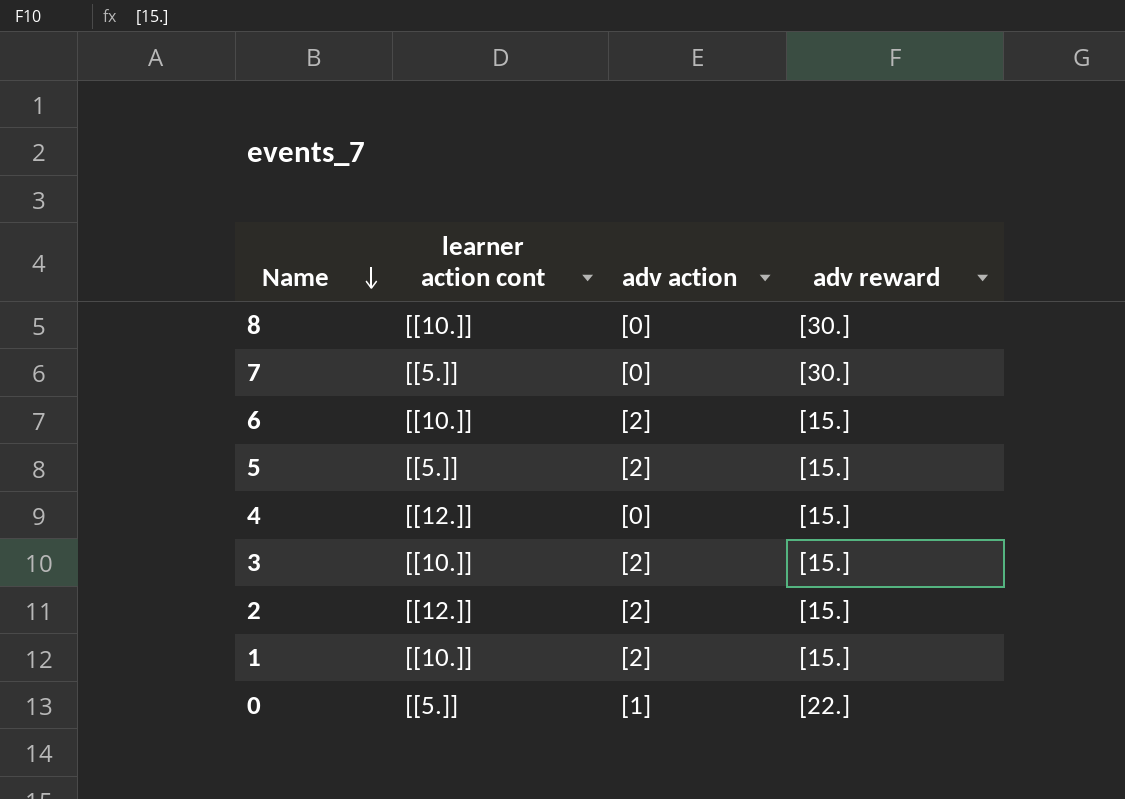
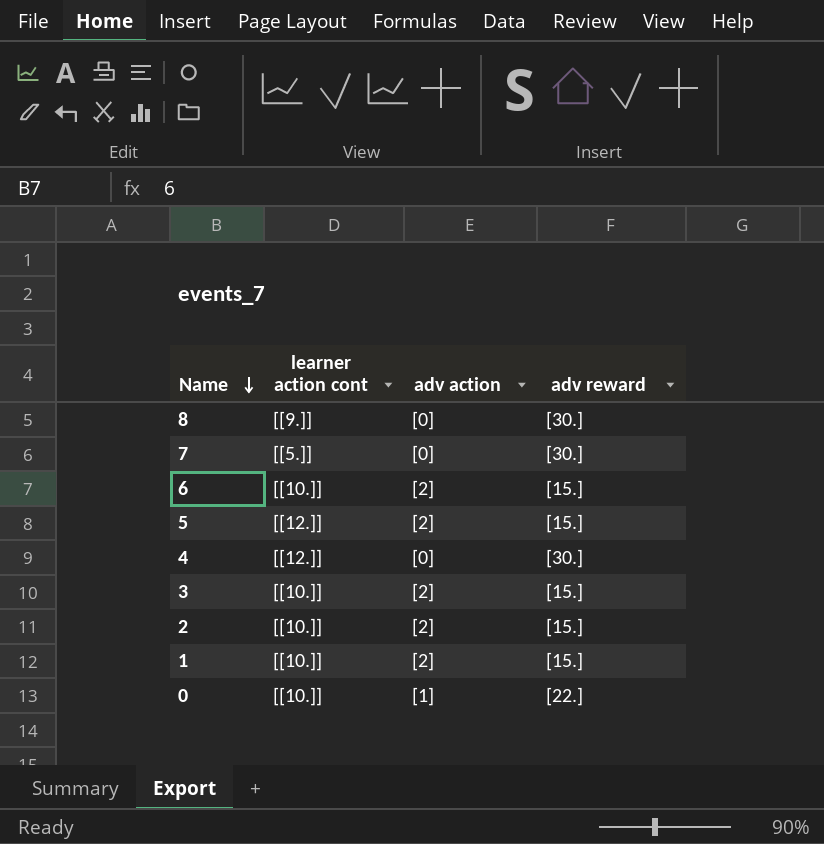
8 | learner action cont: [[10.]] -> [[9.]]
5 | learner action cont: [[5.]] -> [[12.]]
4 | adv reward: [15.] -> [30.]
2 | learner action cont: [[12.]] -> [[10.]]
0 | learner action cont: [[5.]] -> [[10.]]

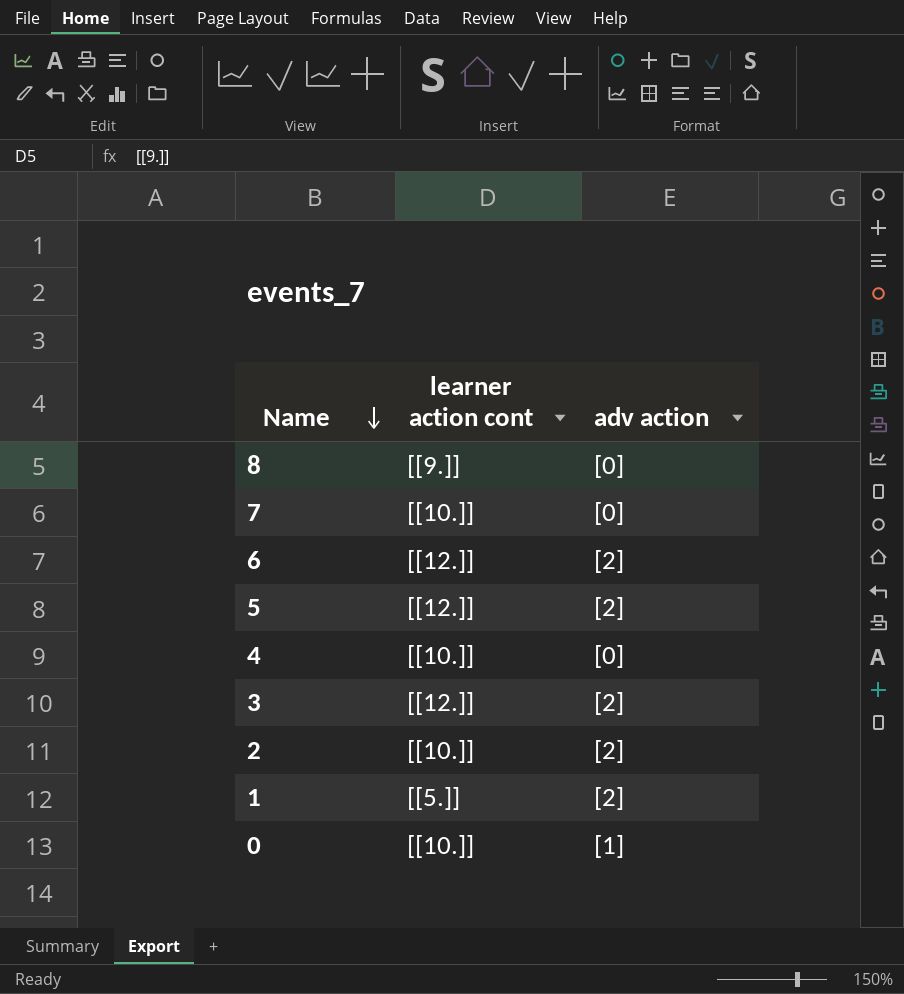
column adv reward | position: 4 -> none
7 | learner action cont: [[5.]] -> [[10.]]
6 | learner action cont: [[10.]] -> [[12.]]
4 | learner action cont: [[12.]] -> [[10.]]
3 | learner action cont: [[10.]] -> [[12.]]
1 | learner action cont: [[10.]] -> [[5.]]

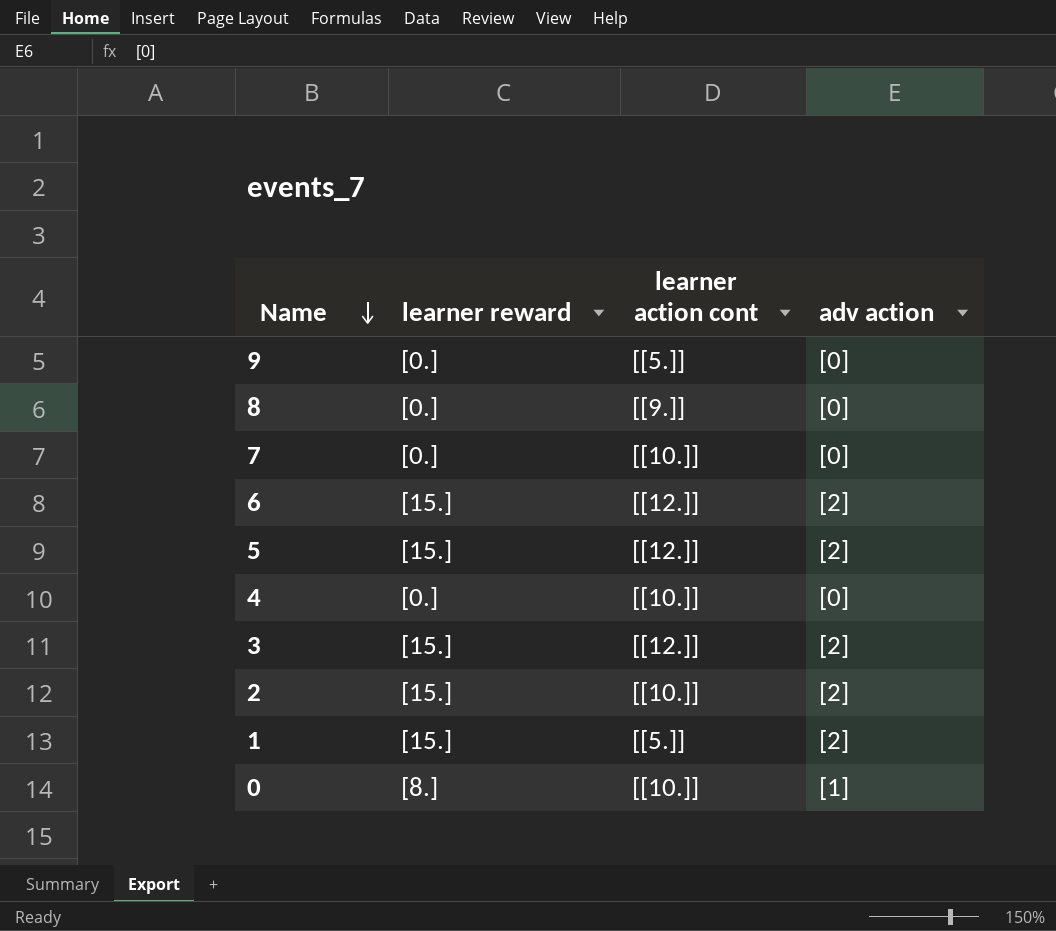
column learner reward | position: none -> 2
row 9: none -> [0.] | [[5.]] | [0]

